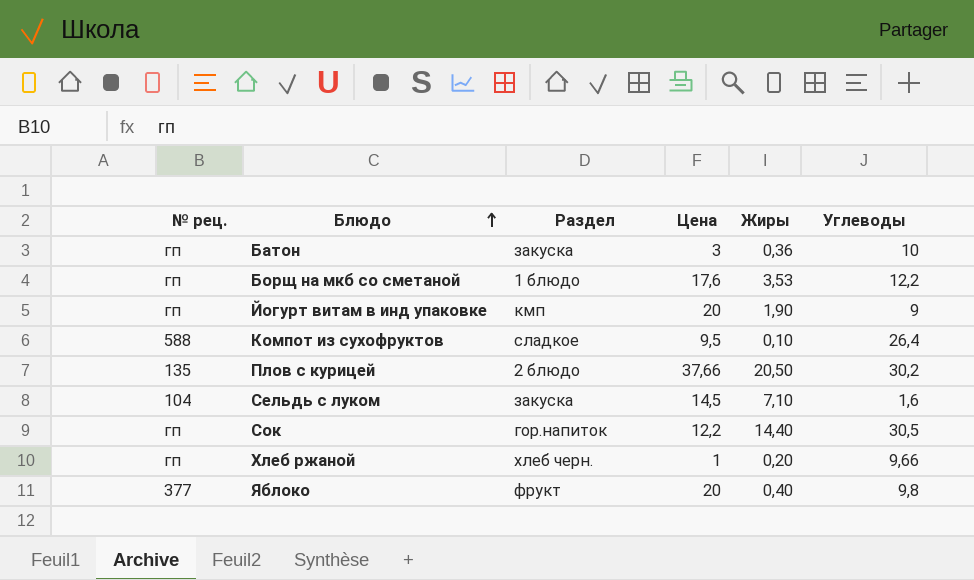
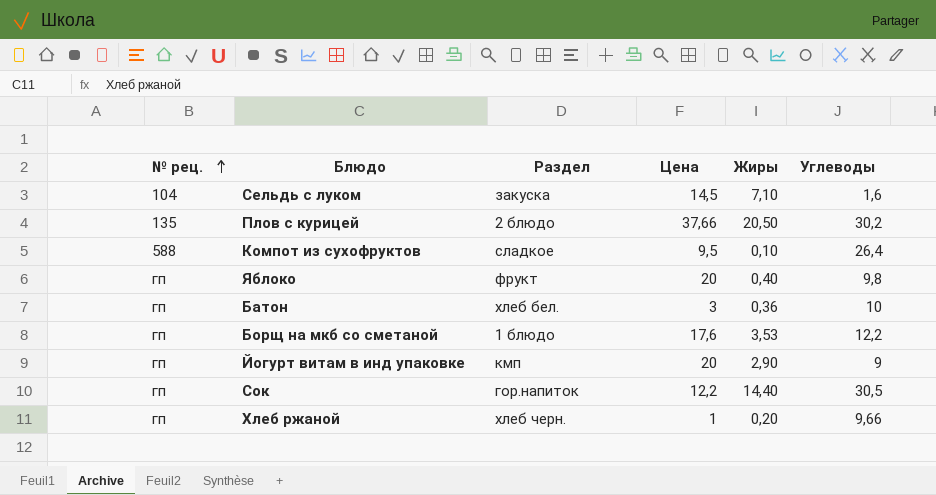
row order: Блюдо ascending -> № рец. ascending
Яблоко | № рец.: 377 -> гп
Батон | Раздел: закуска -> хлеб бел.
Йогурт витам в инд упаковке | Жиры: 1,90 -> 2,90

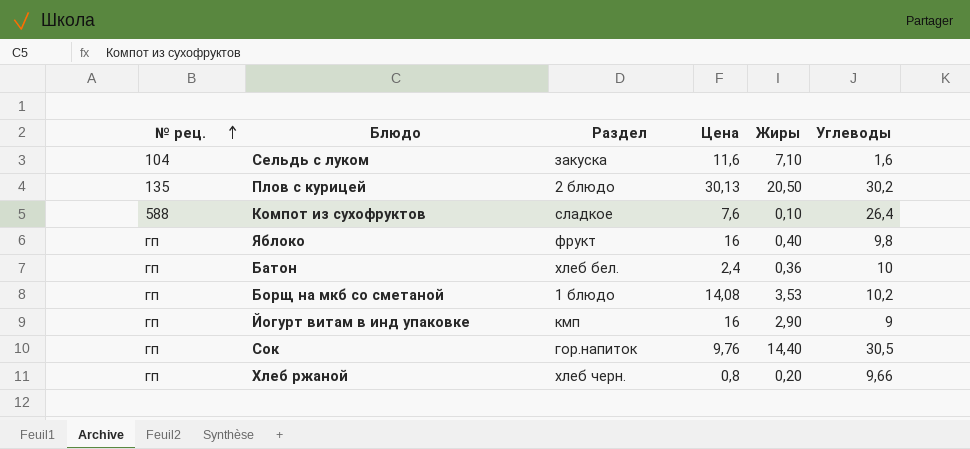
Сельдь с луком | Цена: 14,5 -> 11,6
Плов с курицей | Цена: 37,66 -> 30,13
Компот из сухофруктов | Цена: 9,5 -> 7,6
Яблоко | Цена: 20 -> 16
Батон | Цена: 3 -> 2,4
Борщ на мкб со сметаной | Цена: 17,6 -> 14,08
Борщ на мкб со сметаной | Углеводы: 12,2 -> 10,2
Йогурт витам в инд упаковке | Цена: 20 -> 16
Сок | Цена: 12,2 -> 9,76
Хлеб ржаной | Цена: 1 -> 0,8

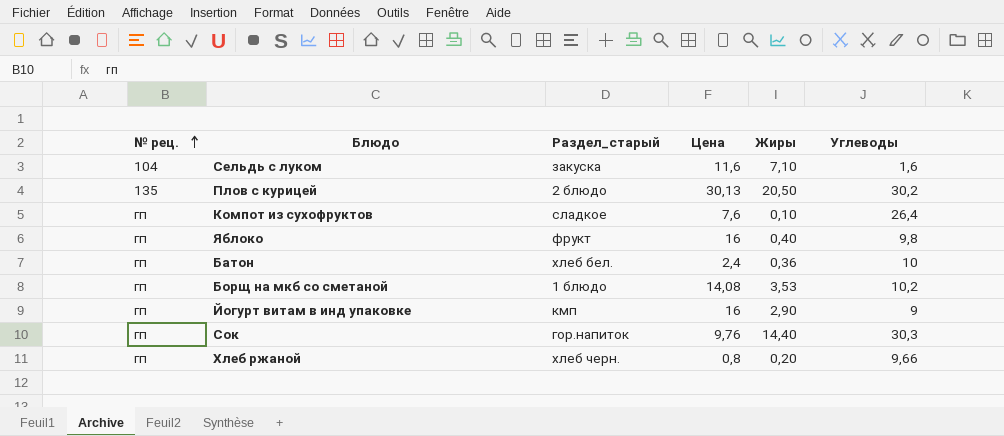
column name: Раздел -> Раздел_старый
Компот из сухофруктов | № рец.: 588 -> гп
Сок | Углеводы: 30,5 -> 30,3

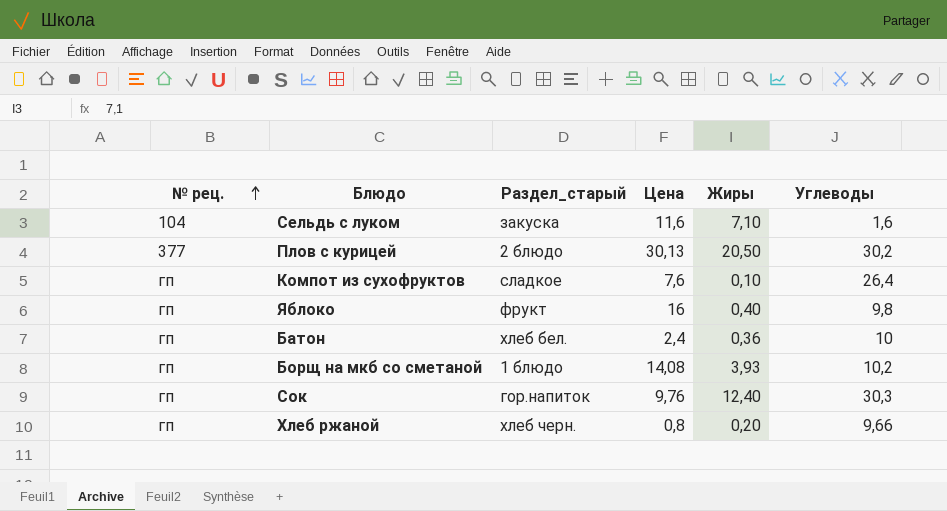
row Йогурт витам в инд упаковке: гп | кмп | 16 | 2,90 | 9 -> none
Плов с курицей | № рец.: 135 -> 377
Борщ на мкб со сметаной | Жиры: 3,53 -> 3,93
Сок | Жиры: 14,40 -> 12,40

